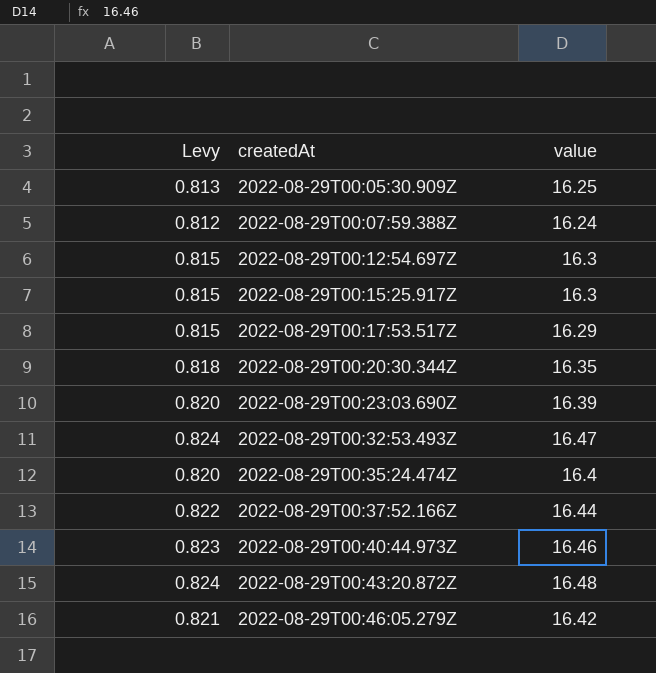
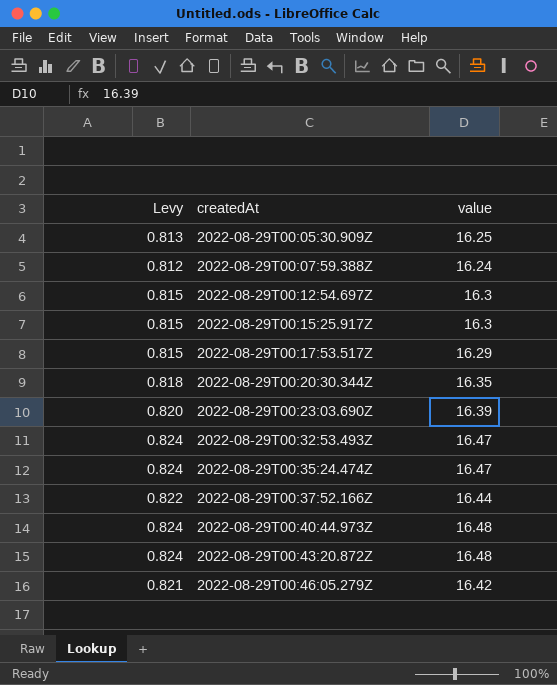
2022-08-29T00:35:24.474Z | Levy: 0.820 -> 0.824
2022-08-29T00:35:24.474Z | value: 16.4 -> 16.47
2022-08-29T00:40:44.973Z | Levy: 0.823 -> 0.824
2022-08-29T00:40:44.973Z | value: 16.46 -> 16.48

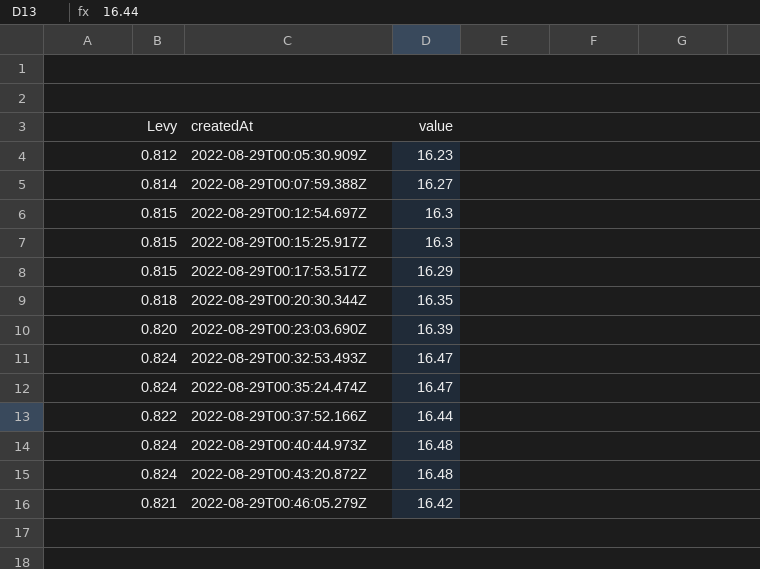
2022-08-29T00:05:30.909Z | Levy: 0.813 -> 0.812
2022-08-29T00:05:30.909Z | value: 16.25 -> 16.23
2022-08-29T00:07:59.388Z | Levy: 0.812 -> 0.814
2022-08-29T00:07:59.388Z | value: 16.24 -> 16.27

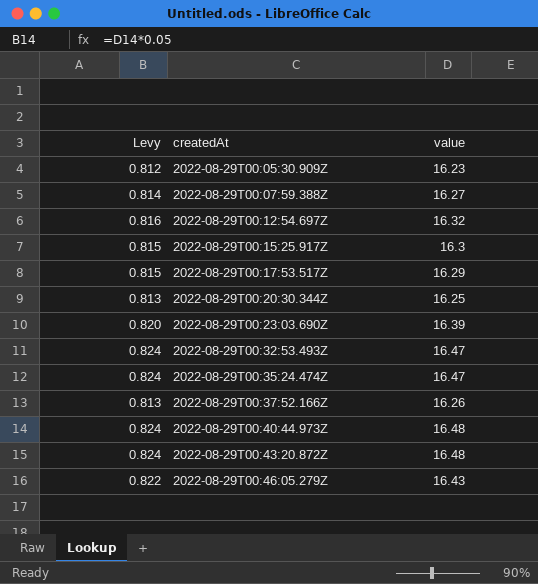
2022-08-29T00:12:54.697Z | Levy: 0.815 -> 0.816
2022-08-29T00:12:54.697Z | value: 16.3 -> 16.32
2022-08-29T00:20:30.344Z | Levy: 0.818 -> 0.813
2022-08-29T00:20:30.344Z | value: 16.35 -> 16.25
2022-08-29T00:37:52.166Z | Levy: 0.822 -> 0.813
2022-08-29T00:37:52.166Z | value: 16.44 -> 16.26
2022-08-29T00:46:05.279Z | Levy: 0.821 -> 0.822
2022-08-29T00:46:05.279Z | value: 16.42 -> 16.43

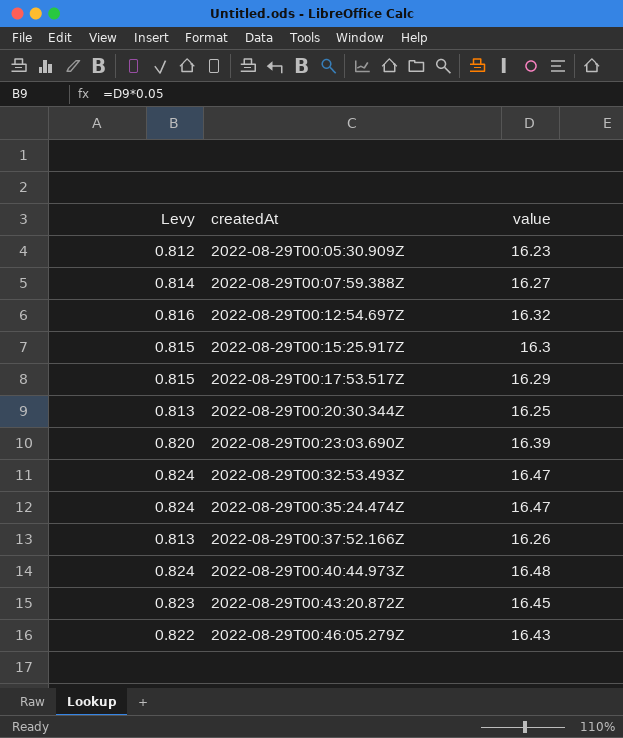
2022-08-29T00:43:20.872Z | Levy: 0.824 -> 0.823
2022-08-29T00:43:20.872Z | value: 16.48 -> 16.45

